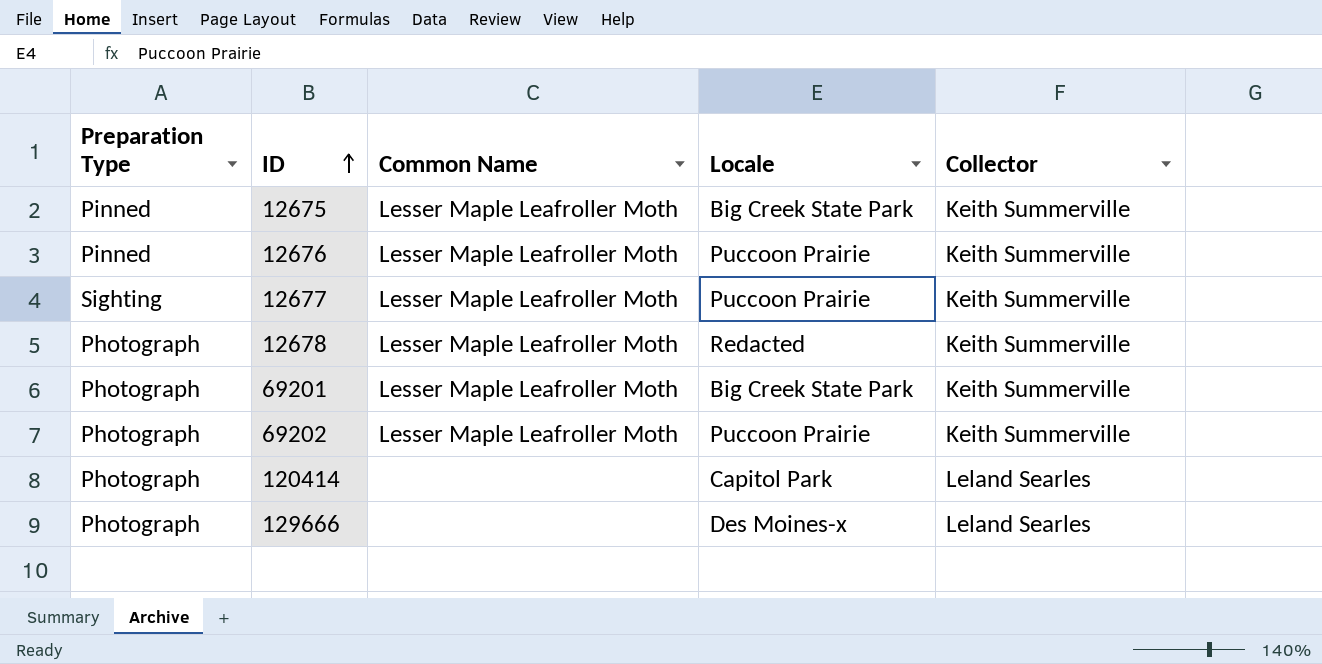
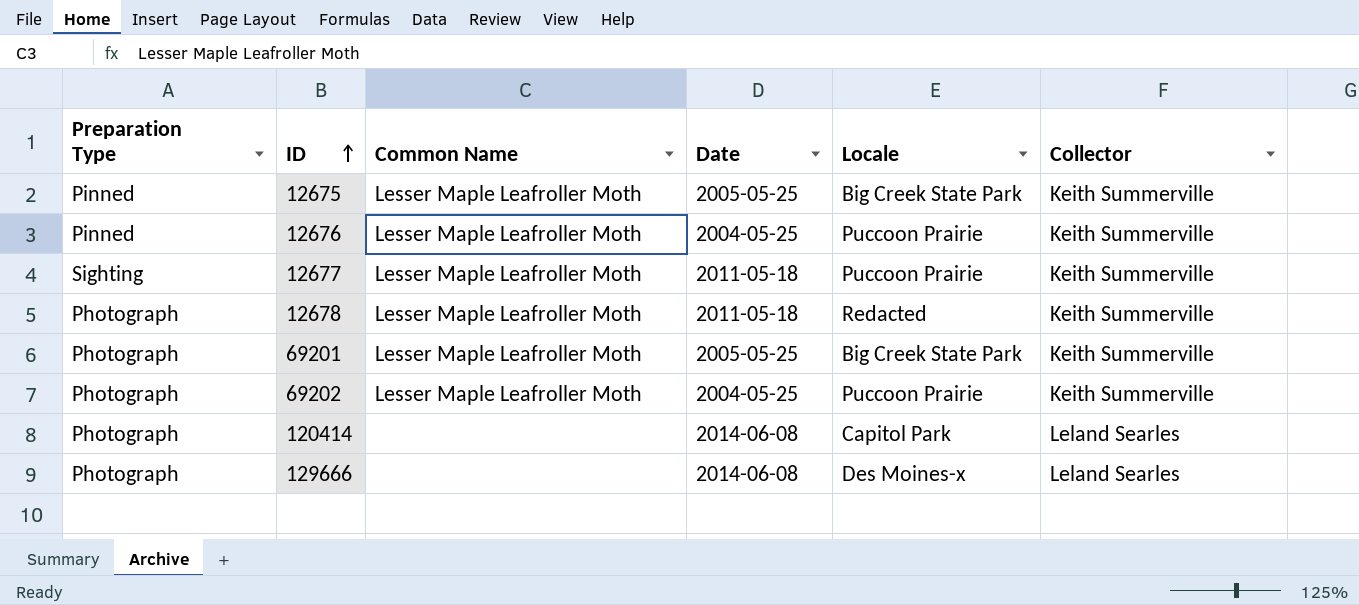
column Date | position: none -> 4

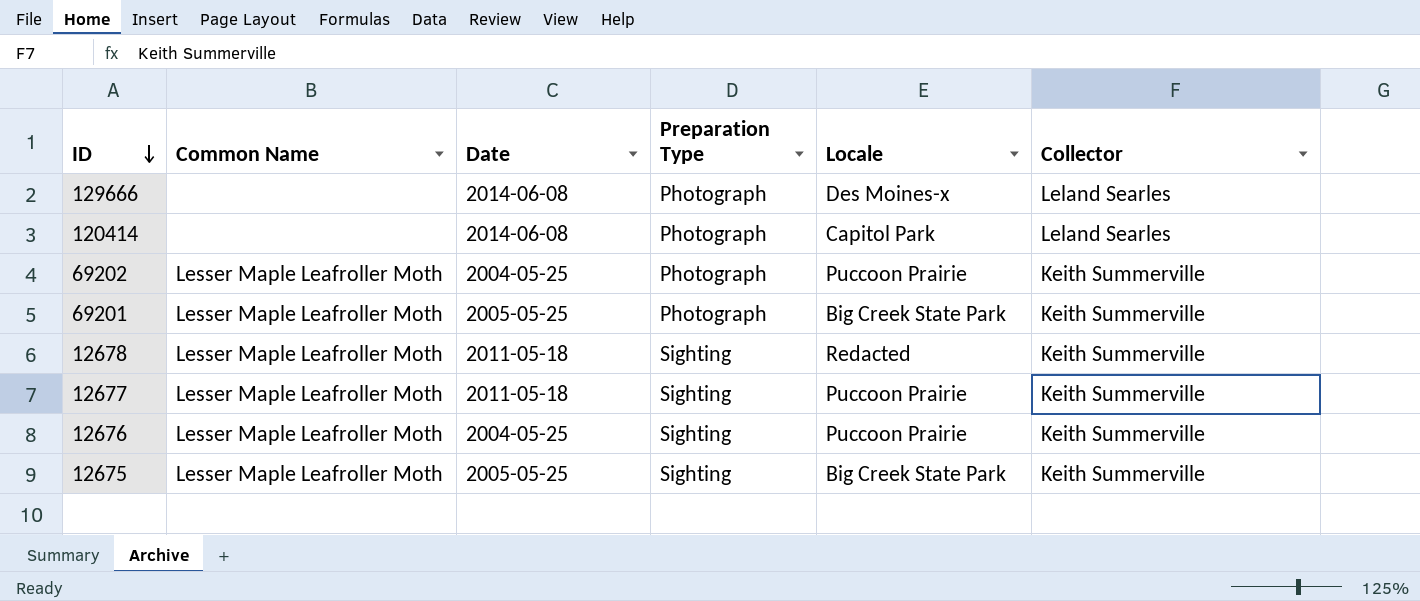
row order: ID ascending -> ID descending
column Preparation Type | position: 1 -> 4
12678 | Preparation Type: Photograph -> Sighting
12676 | Preparation Type: Pinned -> Sighting
12675 | Preparation Type: Pinned -> Sighting

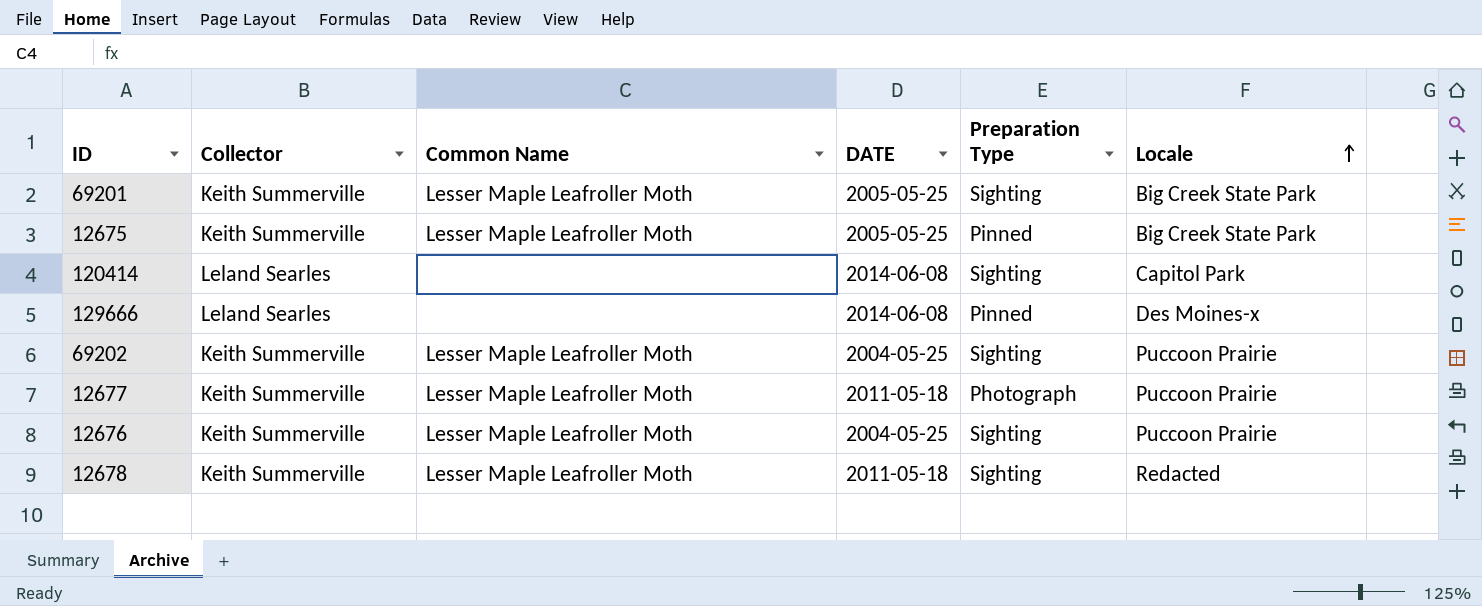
row order: ID descending -> Locale ascending
column Collector | position: 6 -> 2
column name: Date -> DATE
69201 | Preparation Type: Photograph -> Sighting
12675 | Preparation Type: Sighting -> Pinned
120414 | Preparation Type: Photograph -> Sighting
129666 | Preparation Type: Photograph -> Pinned
69202 | Preparation Type: Photograph -> Sighting
12677 | Preparation Type: Sighting -> Photograph

